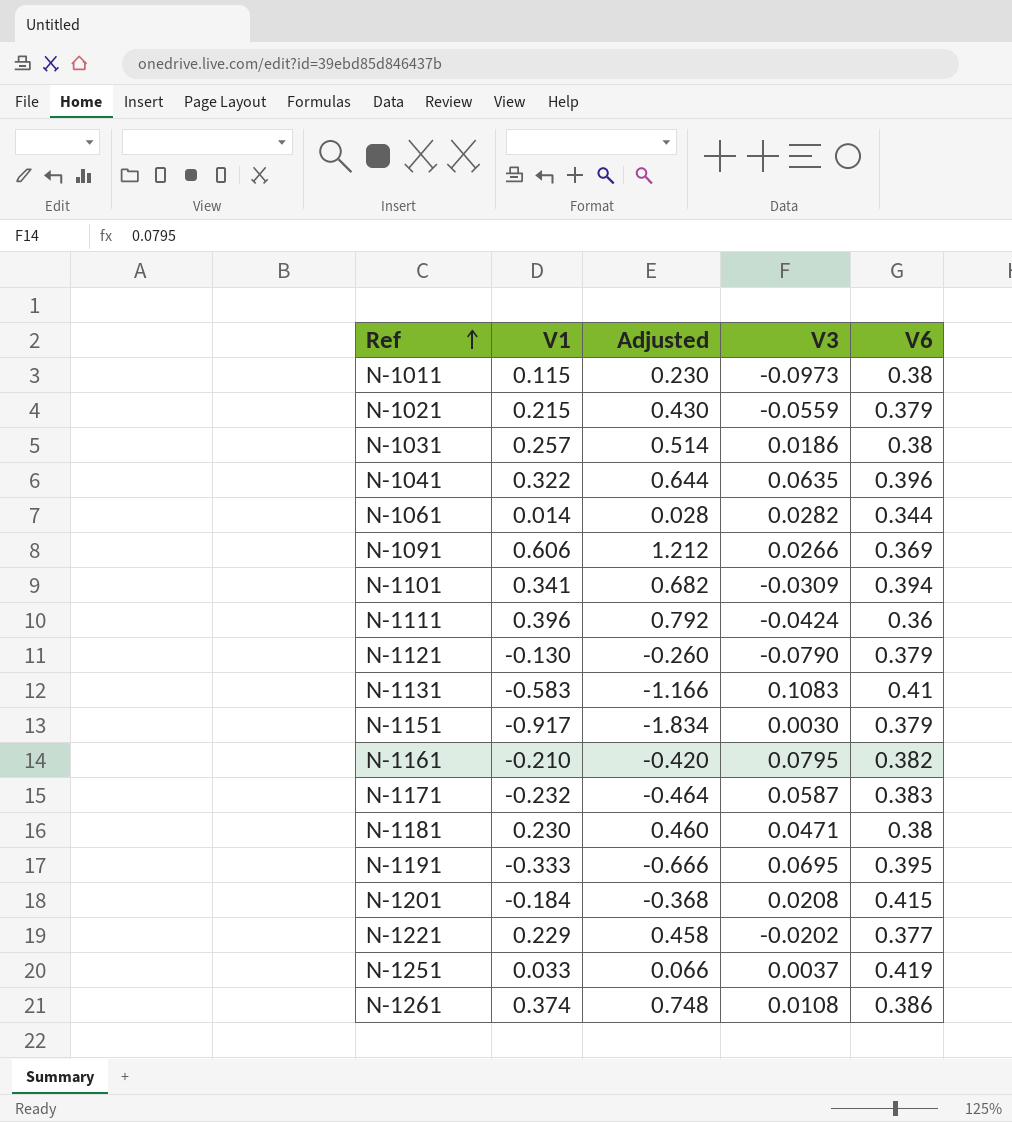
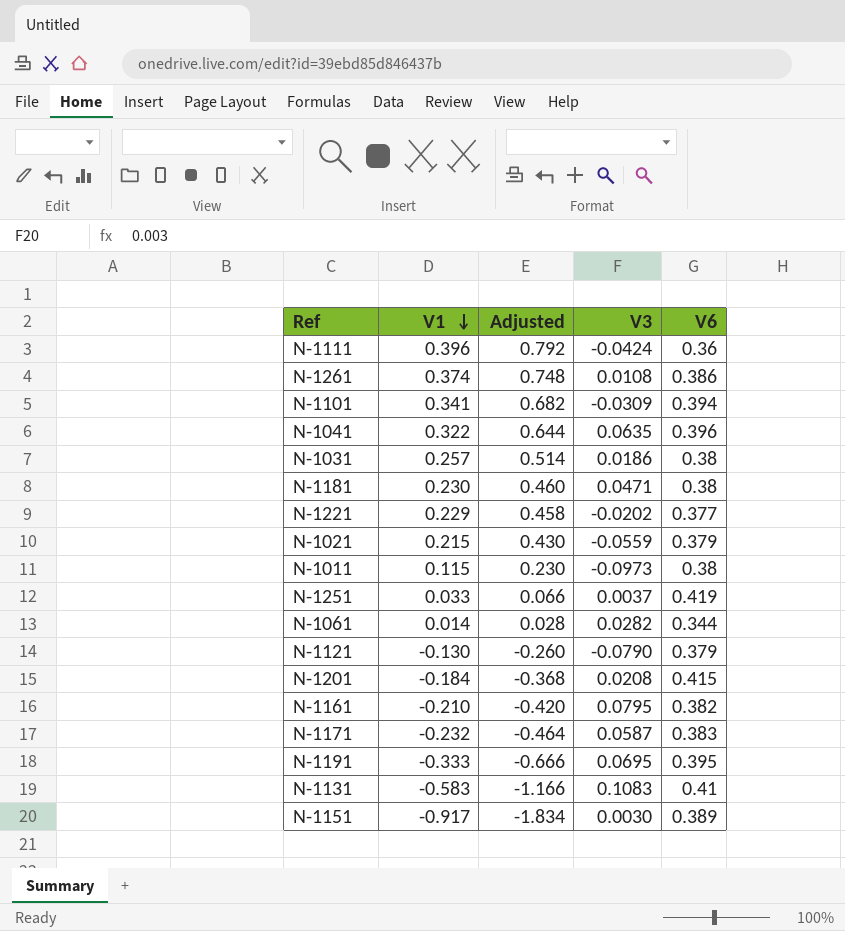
row order: Ref ascending -> V1 descending
row N-1091: 0.606 | 1.212 | 0.0266 | 0.369 -> none
N-1151 | V6: 0.379 -> 0.389

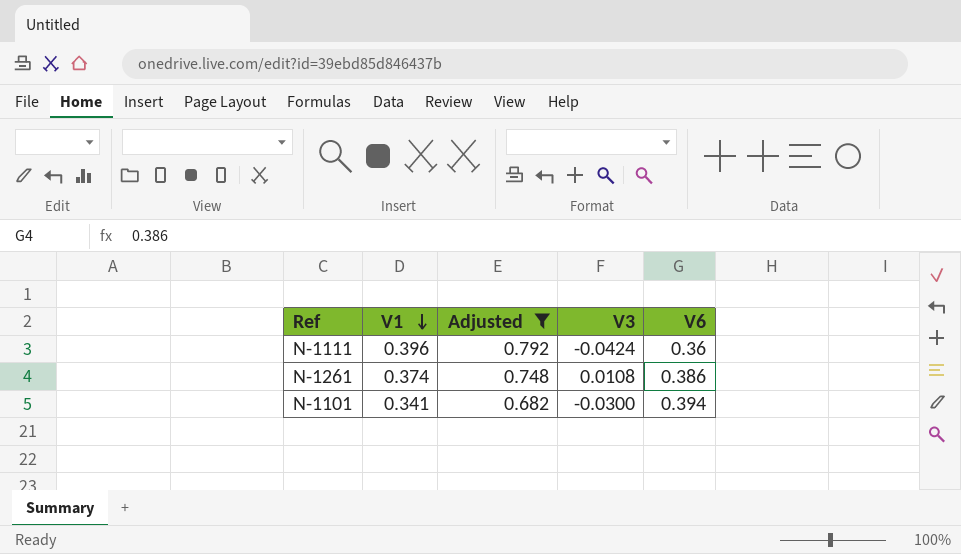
filter: none -> Adjusted >= 0.682
N-1101 | V3: -0.0309 -> -0.0300

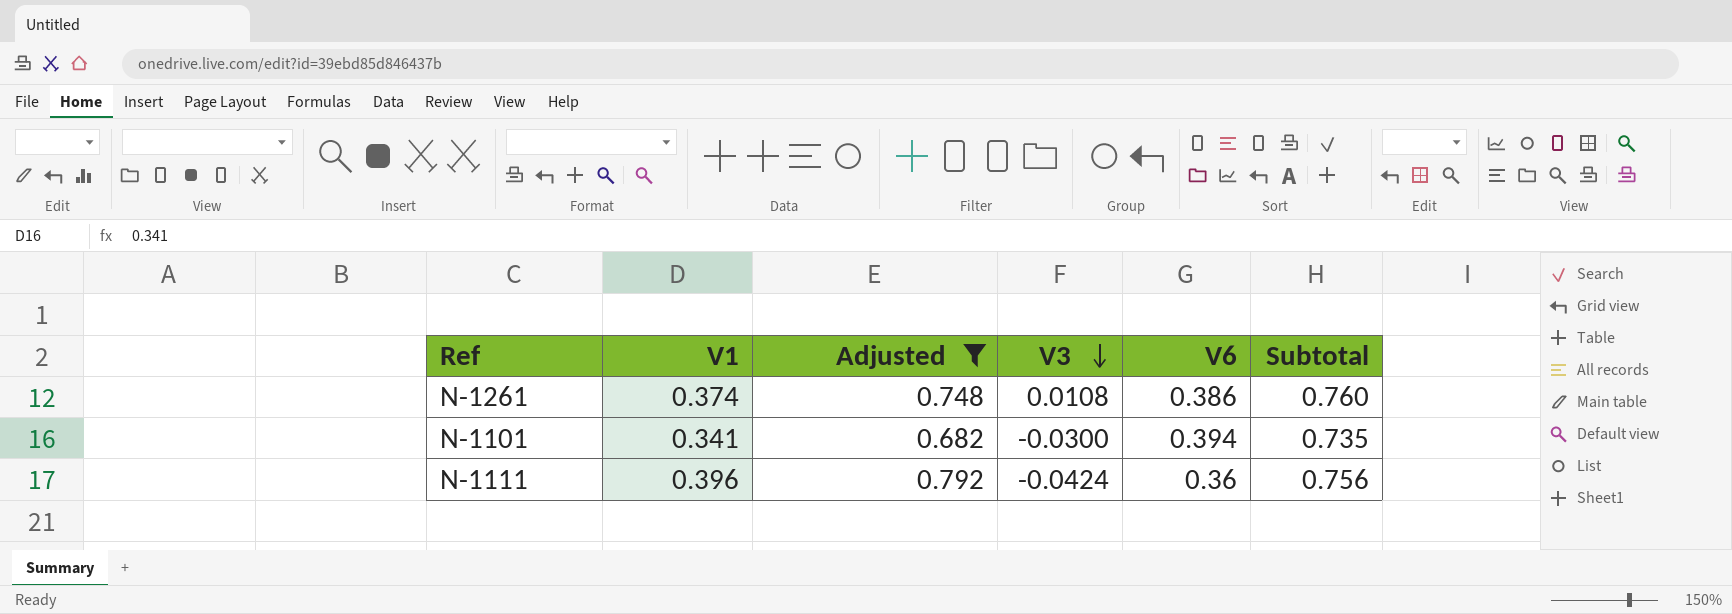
row order: V1 descending -> V3 descending
column Subtotal | formula: none -> [V1] + [V6]

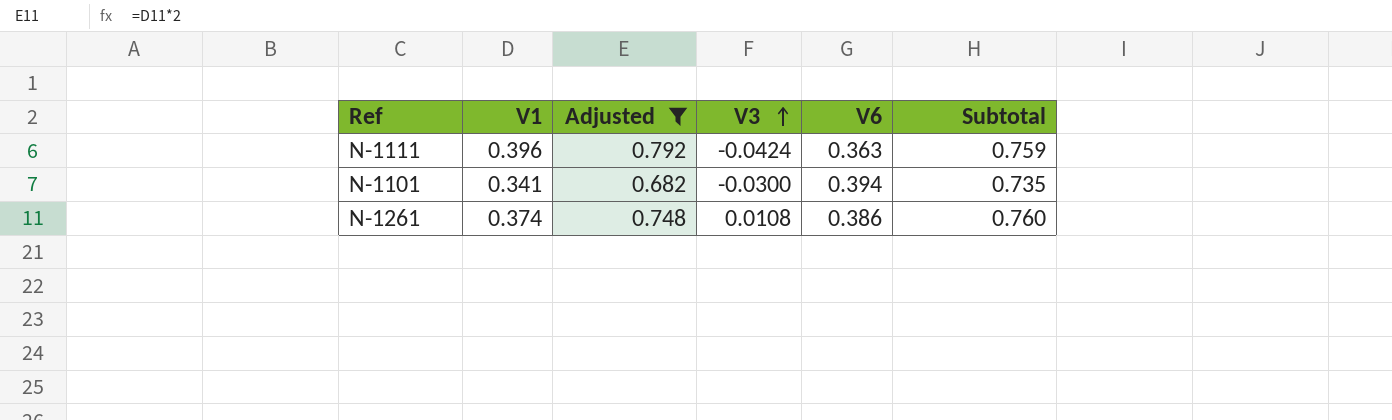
row order: V3 descending -> V3 ascending
N-1111 | V6: 0.36 -> 0.363
N-1111 | Subtotal: 0.756 -> 0.759

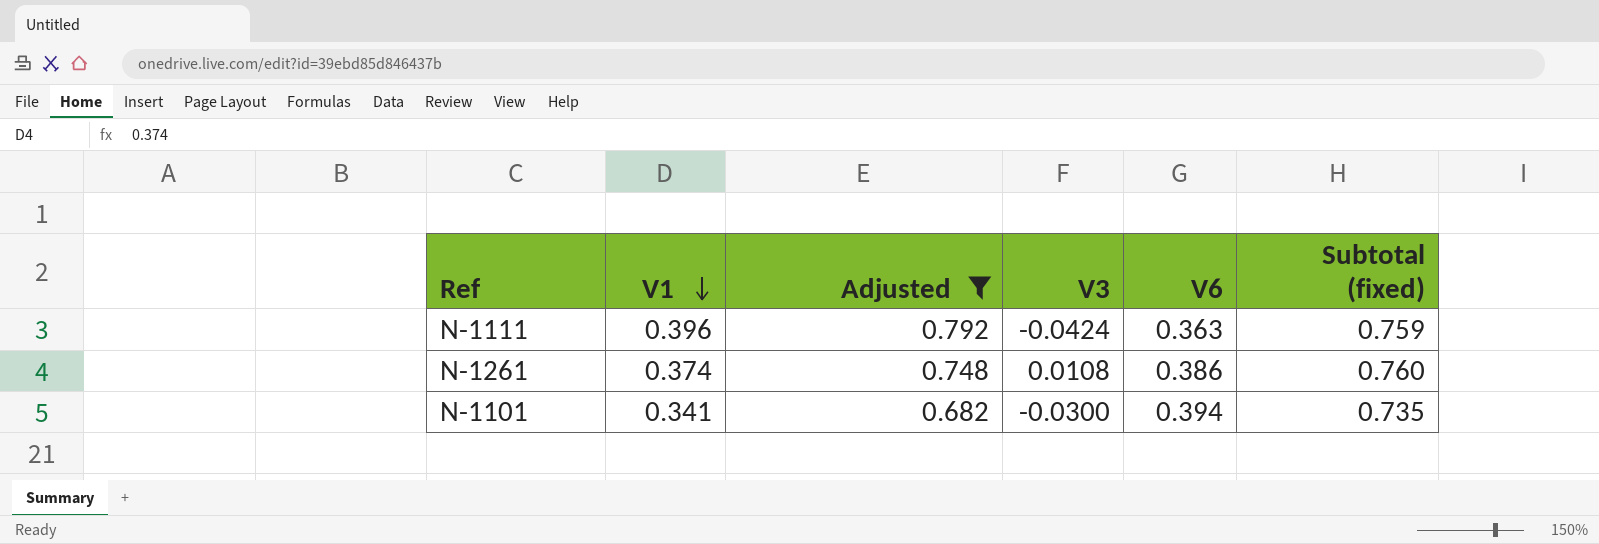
row order: V3 ascending -> V1 descending
column name: Subtotal -> Subtotal (fixed)

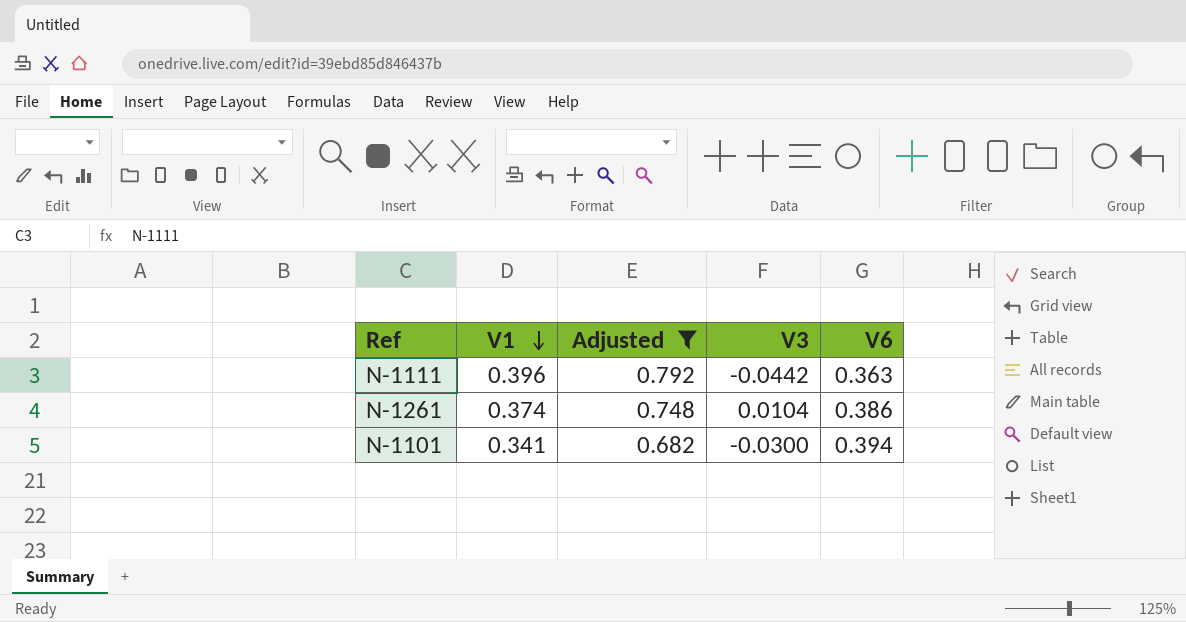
column Subtotal (fixed) | formula: [V1] + [V6] -> none
N-1111 | V3: -0.0424 -> -0.0442
N-1261 | V3: 0.0108 -> 0.0104

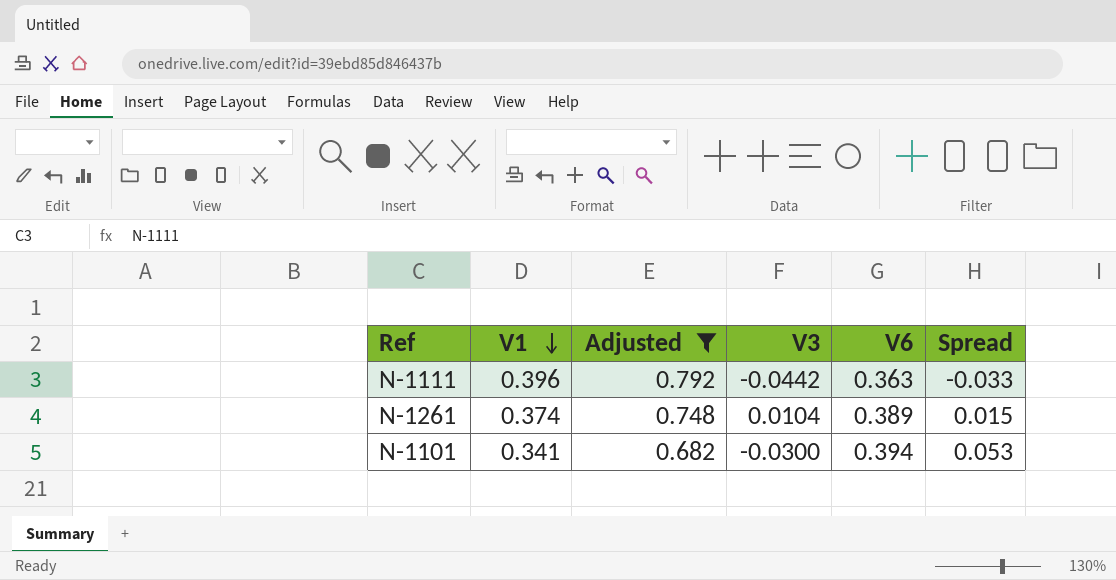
column Spread | formula: none -> [V6] - [V1]
N-1261 | V6: 0.386 -> 0.389

